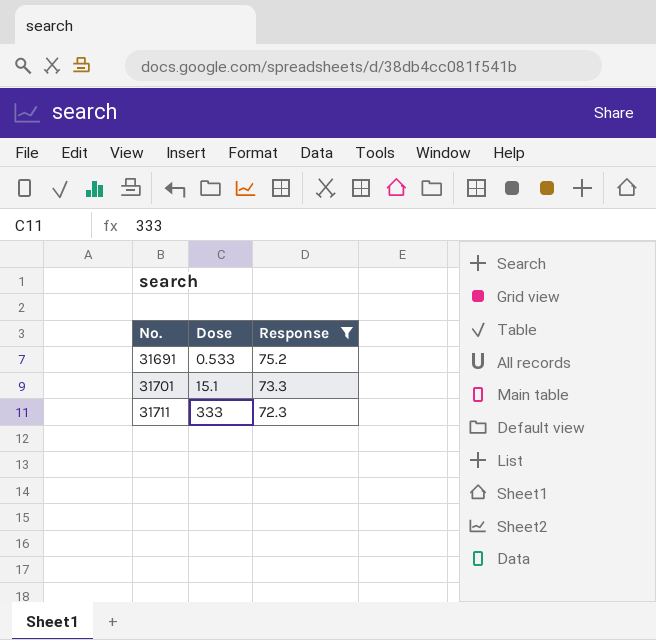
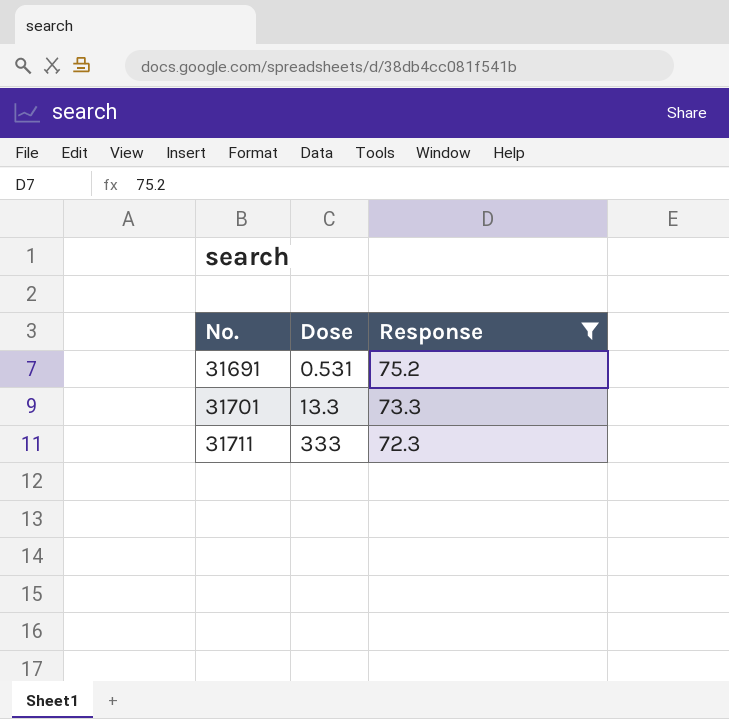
31691 | Dose: 0.533 -> 0.531
31701 | Dose: 15.1 -> 13.3

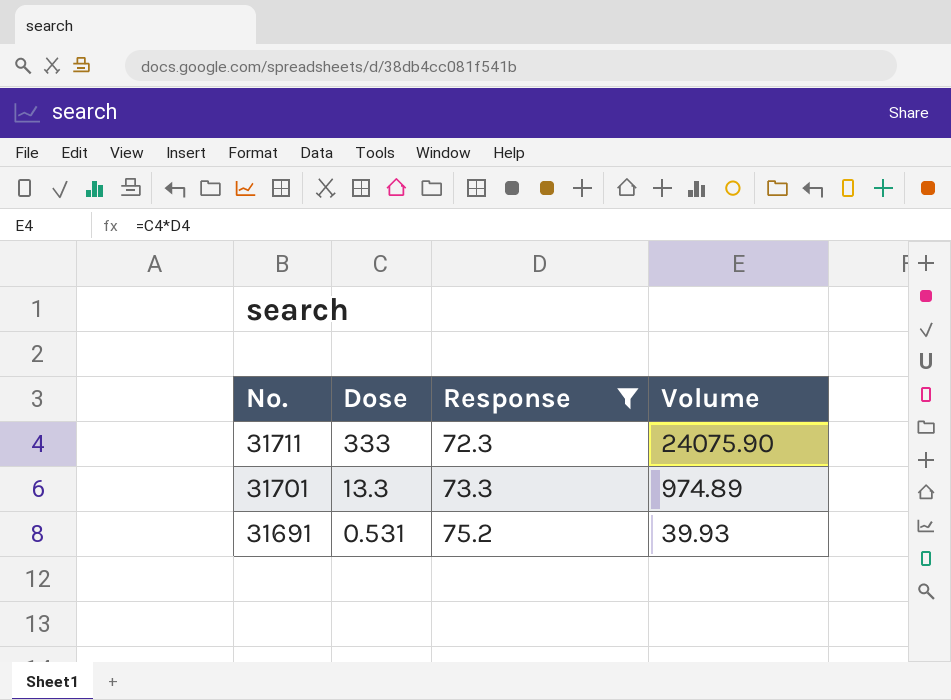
row order: No. ascending -> No. descending
column Volume | formula: none -> [Dose] * [Response]

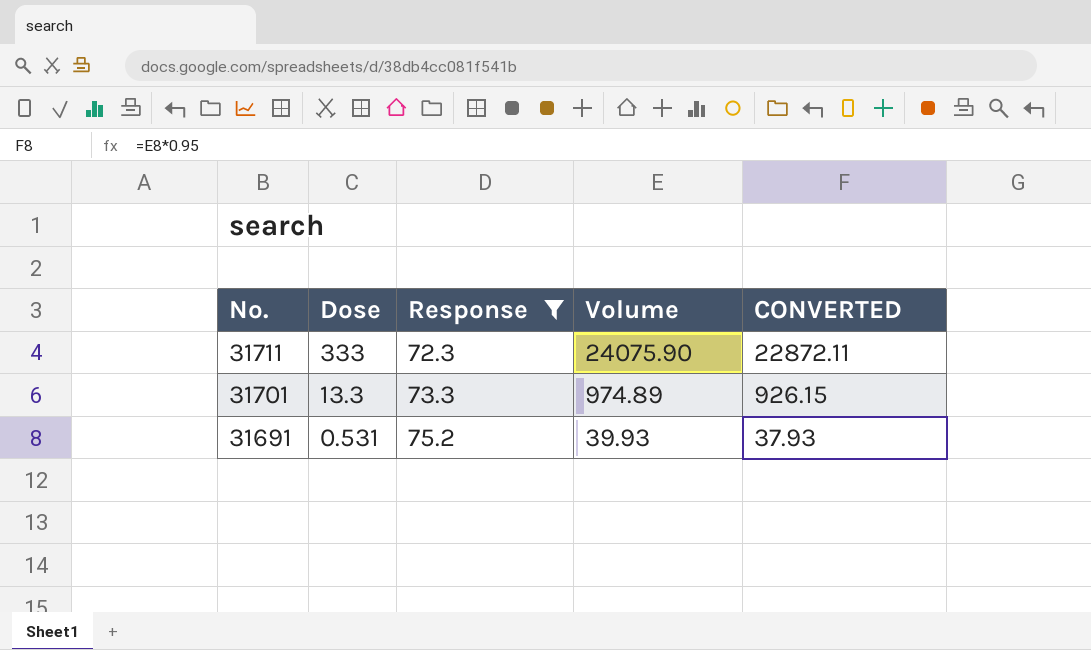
column CONVERTED | formula: none -> [Volume] * 0.95

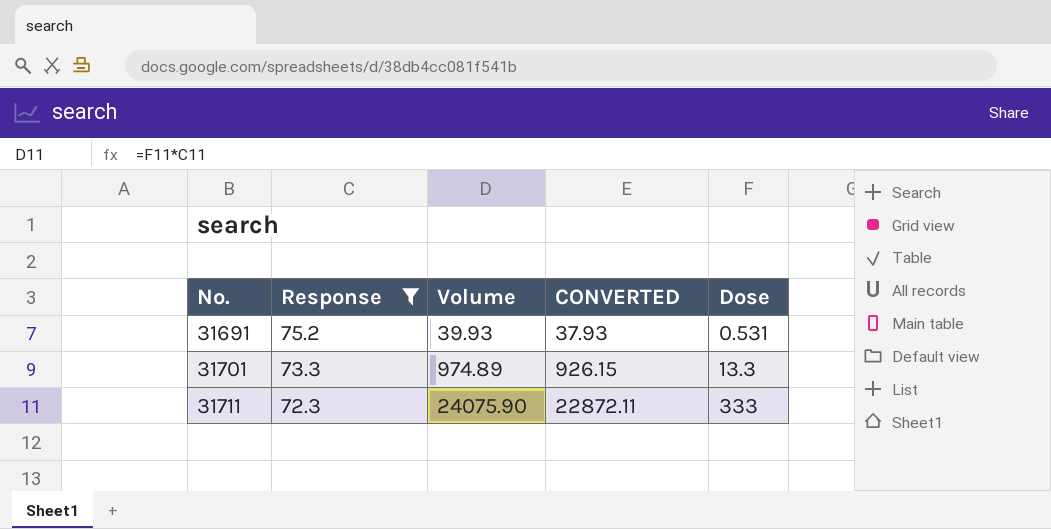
row order: No. descending -> No. ascending
column Dose | position: 2 -> 5

